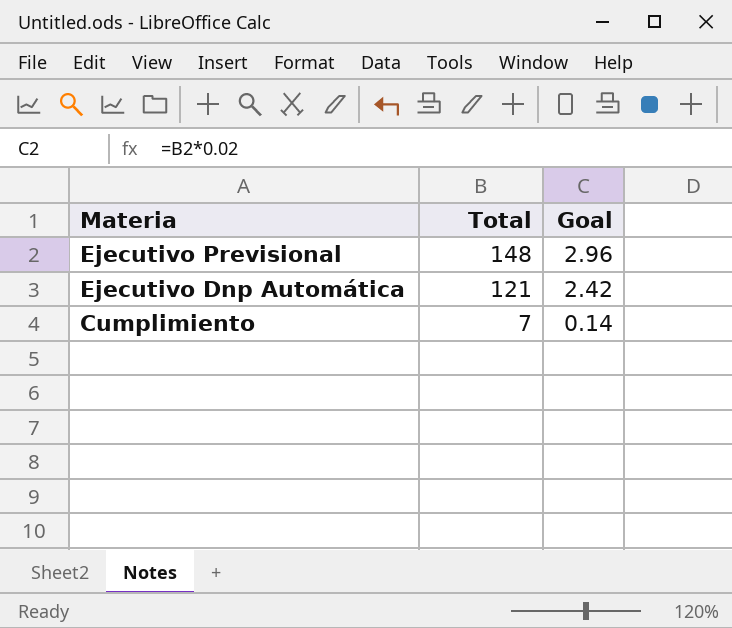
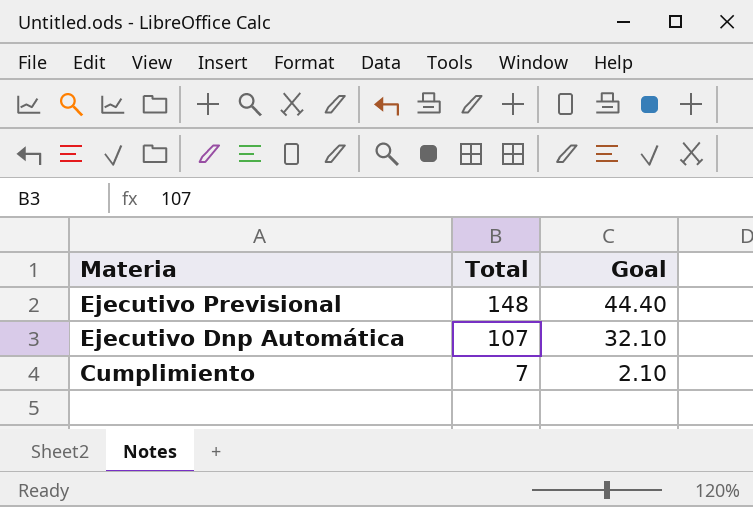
column Goal | formula: [Total] * 0.02 -> [Total] * 0.3
Ejecutivo Dnp Automática | Total: 121 -> 107

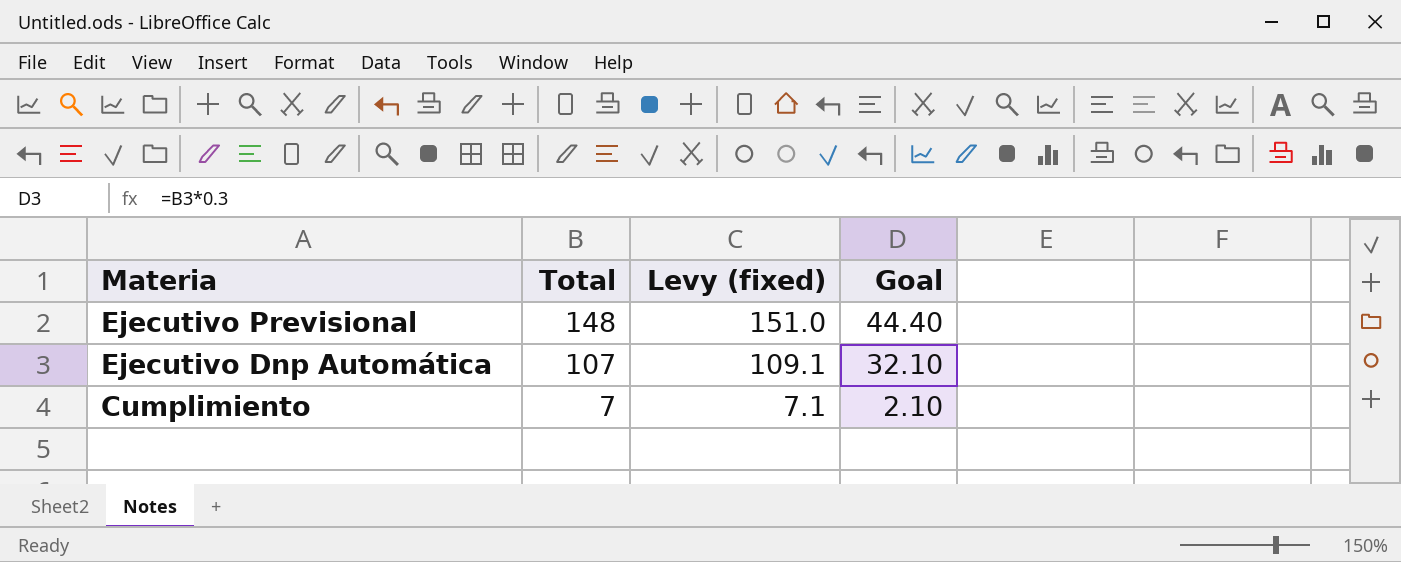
column Levy (fixed) | formula: none -> [Total] * 1.02

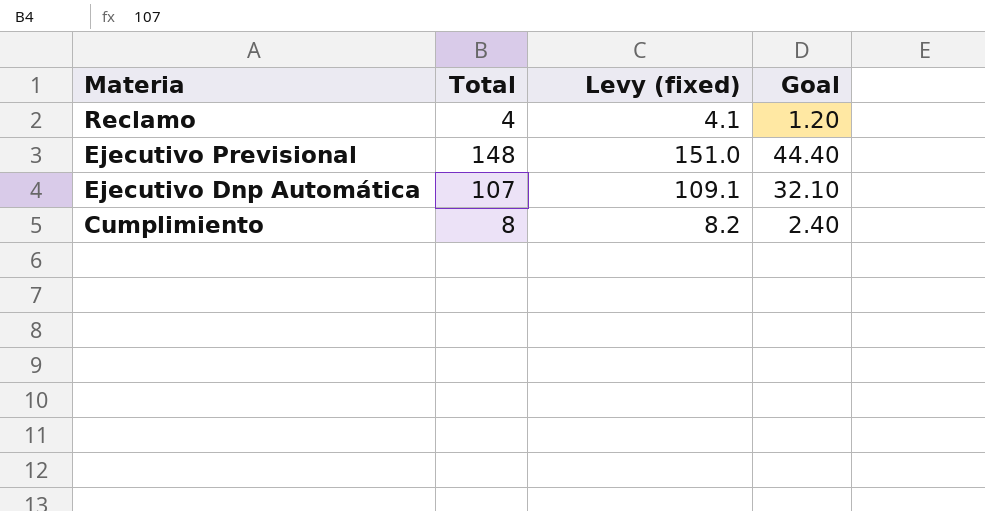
row Reclamo: none -> 4 | 4.1 | 1.20
Cumplimiento | Total: 7 -> 8
Cumplimiento | Levy (fixed): 7.1 -> 8.2
Cumplimiento | Goal: 2.10 -> 2.40

